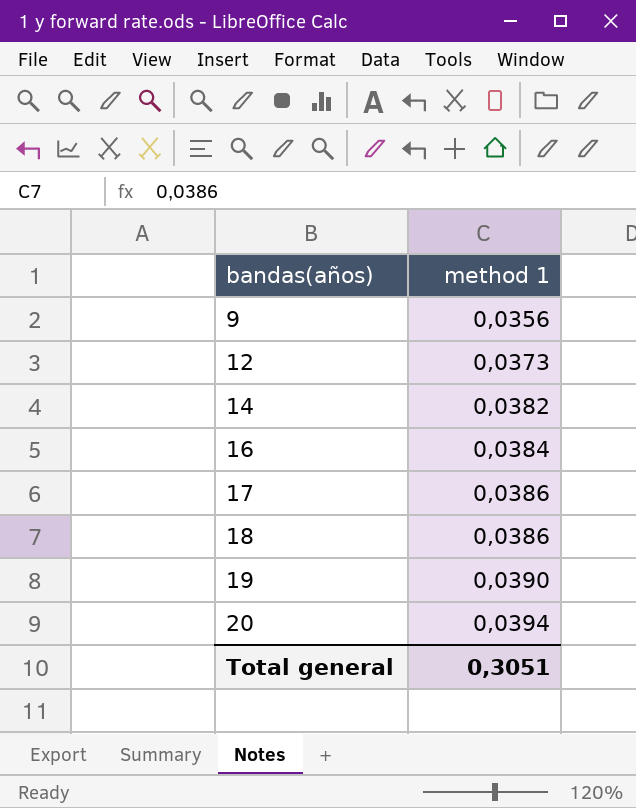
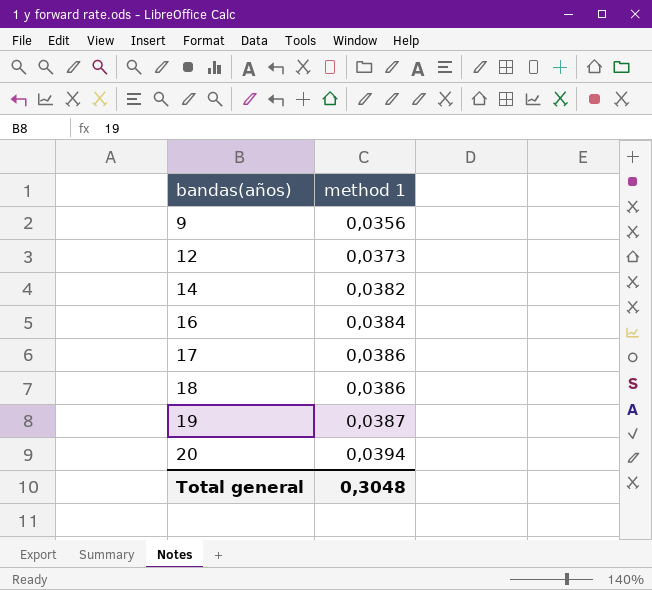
19 | method 1: 0,0390 -> 0,0387
Total general | method 1: 0,3051 -> 0,3048

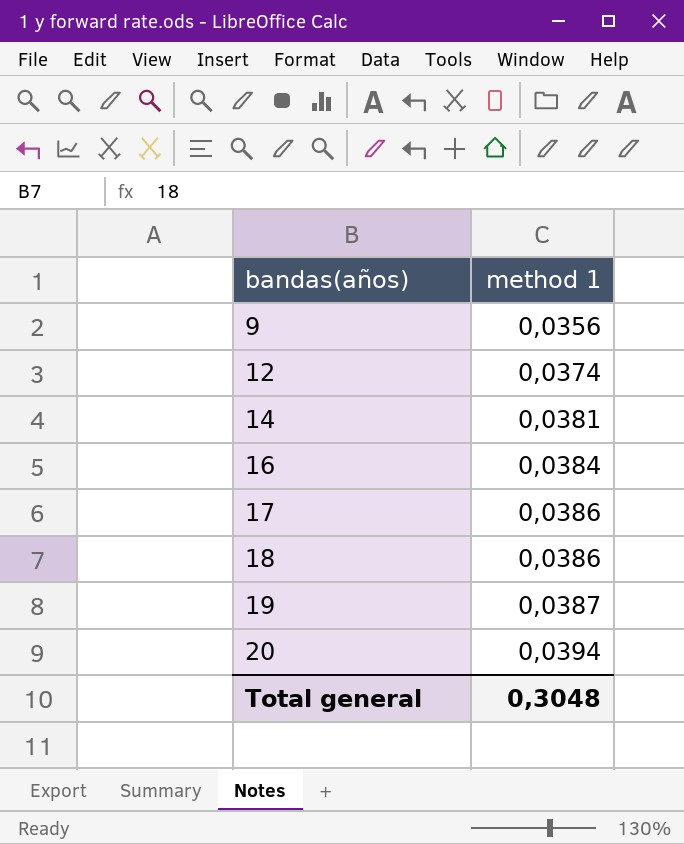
12 | method 1: 0,0373 -> 0,0374
14 | method 1: 0,0382 -> 0,0381

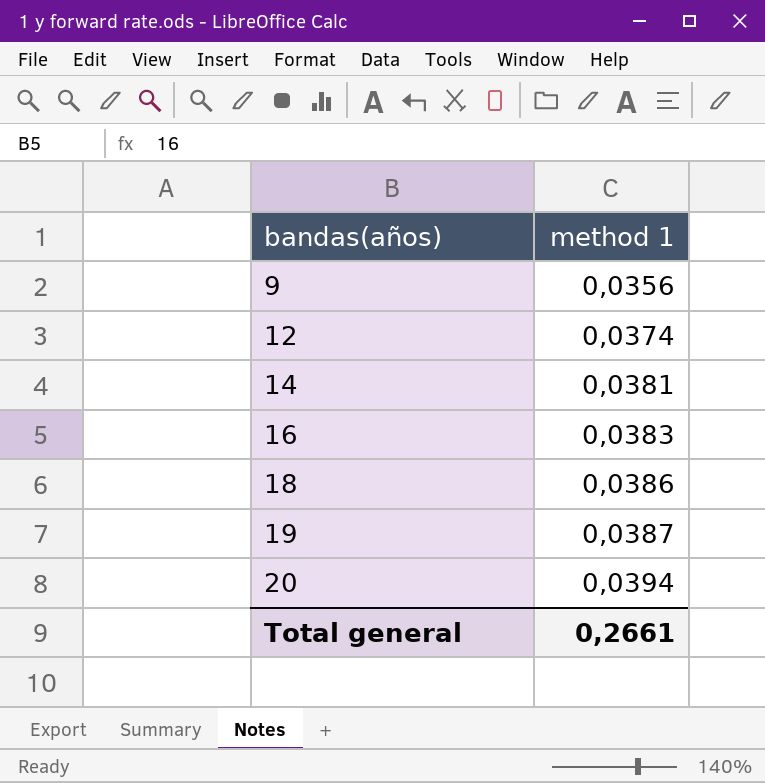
row 17: 0,0386 -> none
16 | method 1: 0,0384 -> 0,0383
Total general | method 1: 0,3048 -> 0,2661

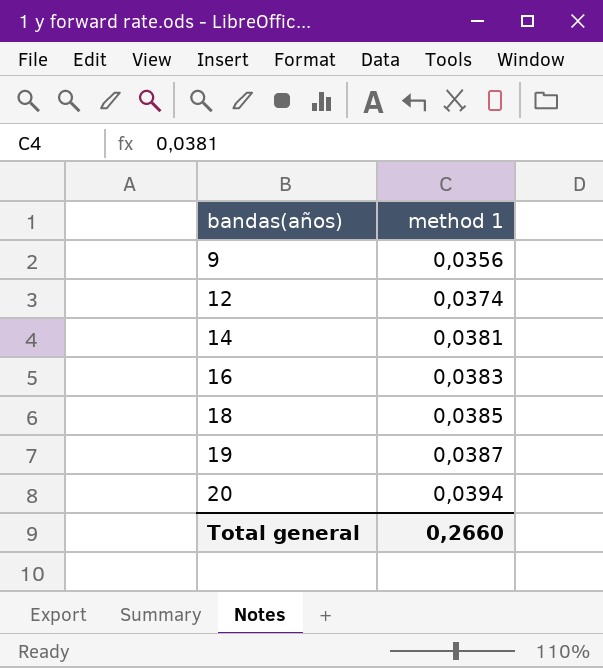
18 | method 1: 0,0386 -> 0,0385
Total general | method 1: 0,2661 -> 0,2660

